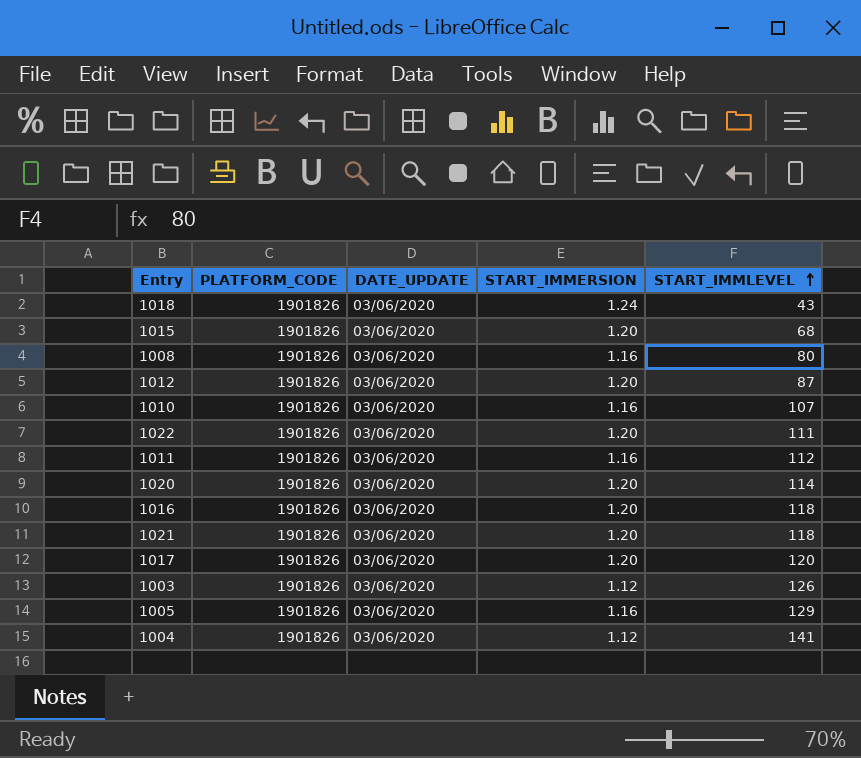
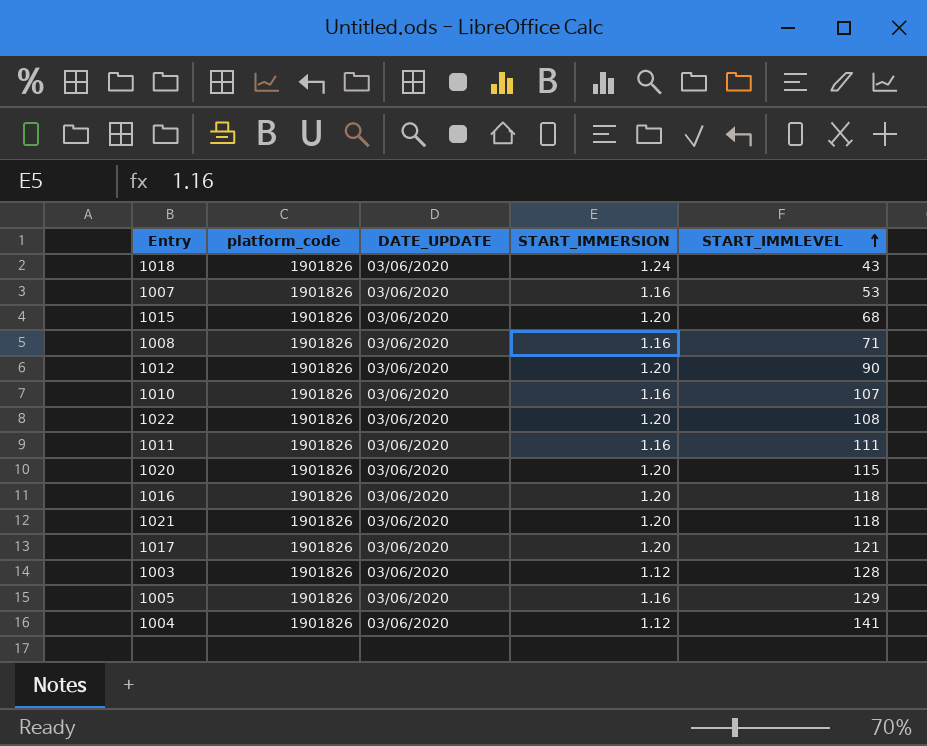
column name: PLATFORM_CODE -> platform_code
row 1007: none -> 1901826 | 03/06/2020 | 1.16 | 53
1008 | START_IMMLEVEL: 80 -> 71
1012 | START_IMMLEVEL: 87 -> 90
1022 | START_IMMLEVEL: 111 -> 108
1011 | START_IMMLEVEL: 112 -> 111
1020 | START_IMMLEVEL: 114 -> 115
1017 | START_IMMLEVEL: 120 -> 121
1003 | START_IMMLEVEL: 126 -> 128

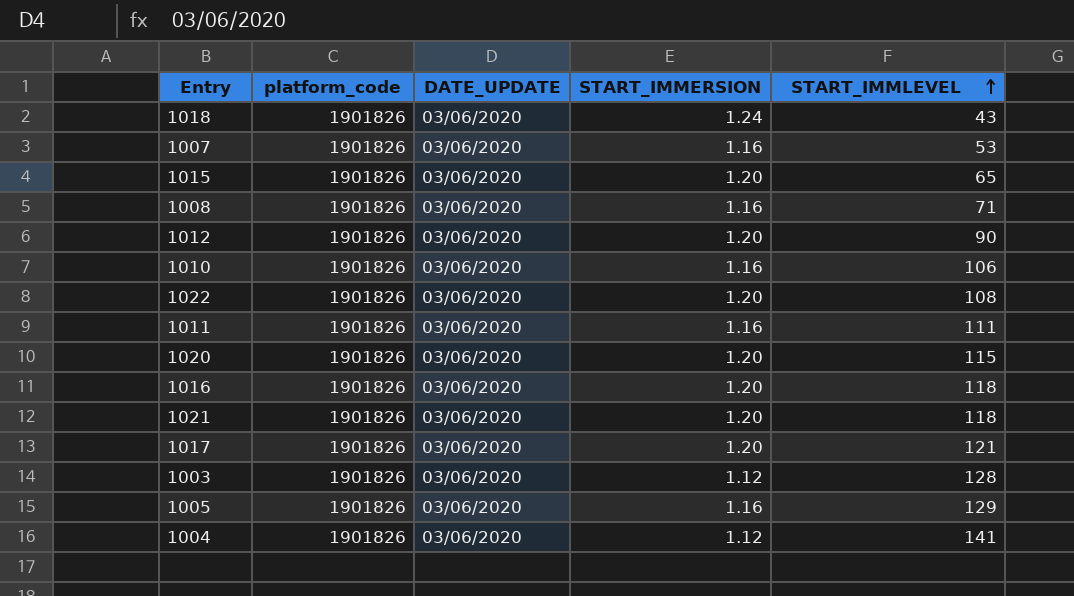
1015 | START_IMMLEVEL: 68 -> 65
1010 | START_IMMLEVEL: 107 -> 106

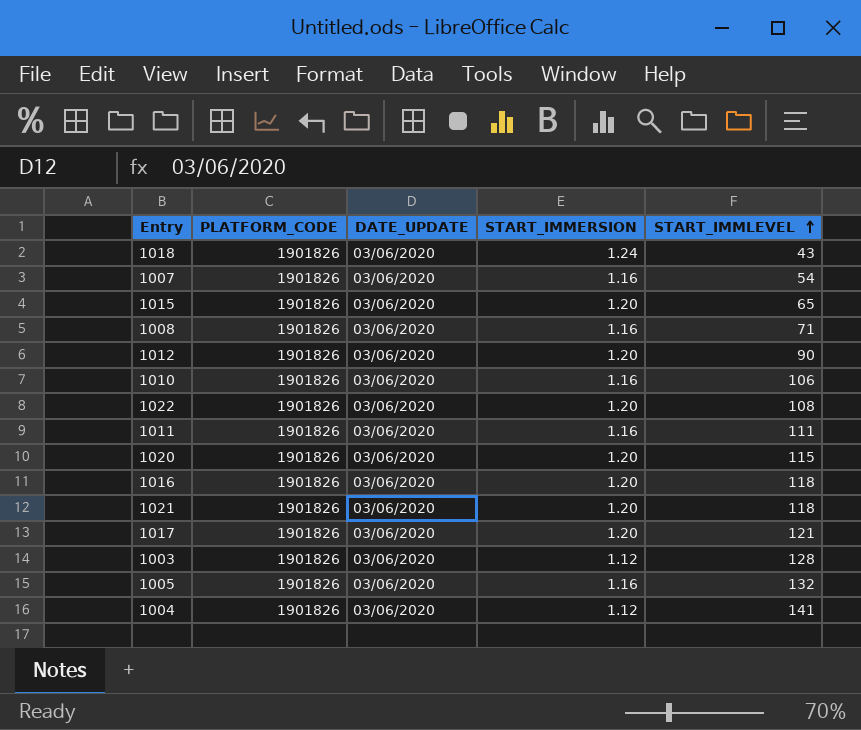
column name: platform_code -> PLATFORM_CODE
1007 | START_IMMLEVEL: 53 -> 54
1005 | START_IMMLEVEL: 129 -> 132

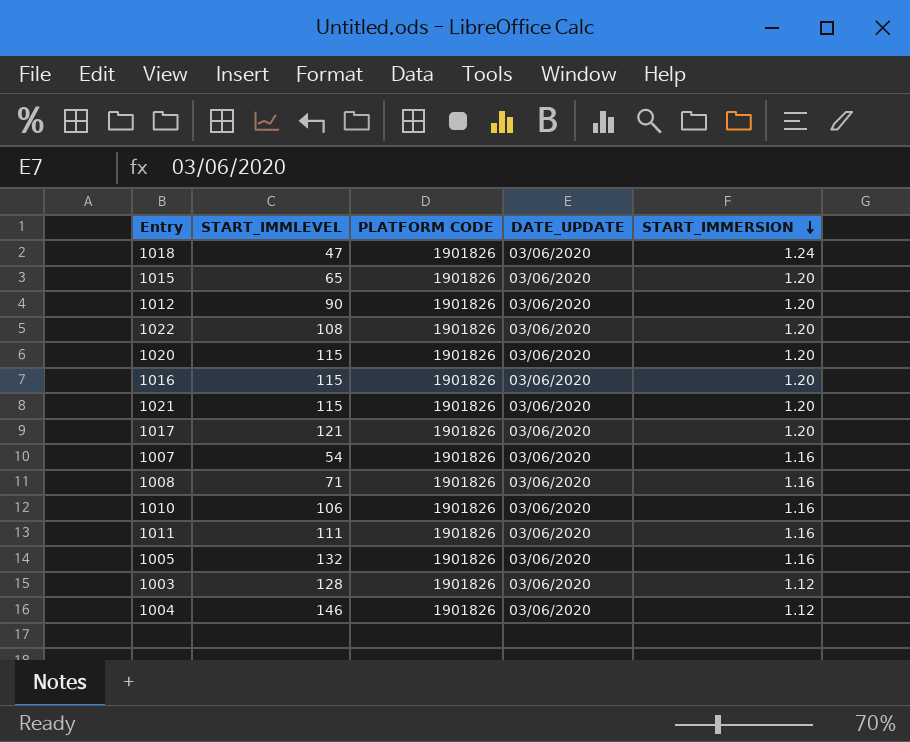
row order: START_IMMLEVEL ascending -> START_IMMERSION descending
column START_IMMLEVEL | position: 5 -> 2
column name: PLATFORM_CODE -> PLATFORM CODE
1018 | START_IMMLEVEL: 43 -> 47
1016 | START_IMMLEVEL: 118 -> 115
1021 | START_IMMLEVEL: 118 -> 115
1004 | START_IMMLEVEL: 141 -> 146

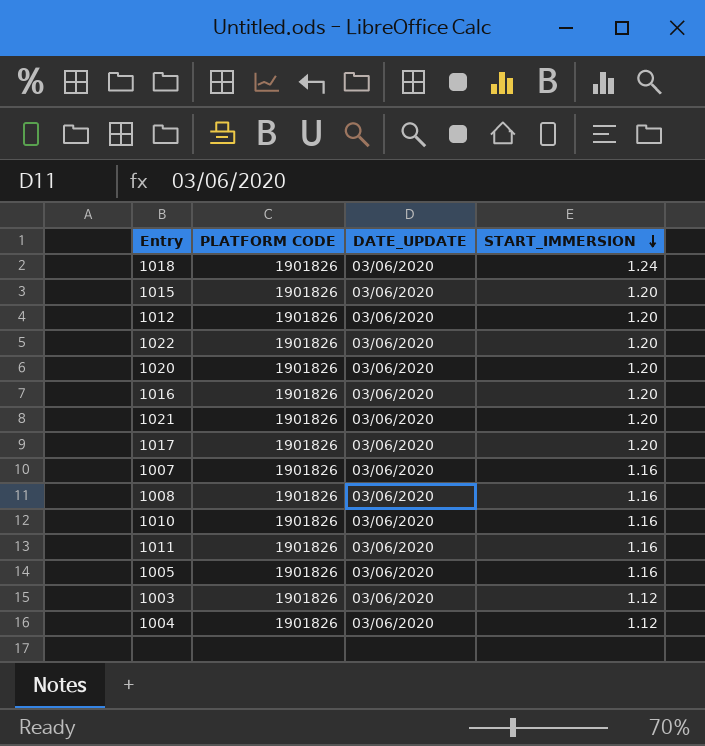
column START_IMMLEVEL | position: 2 -> none

